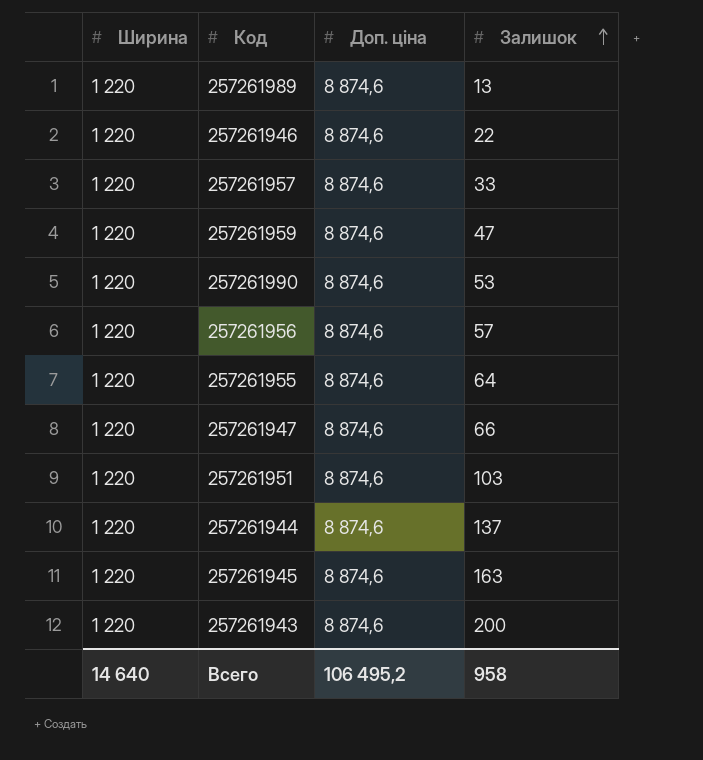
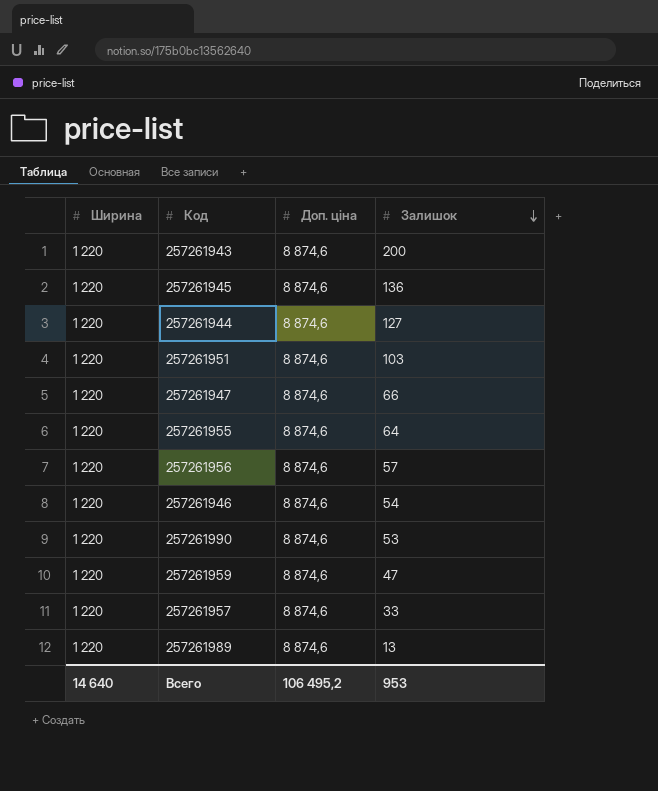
row order: Залишок ascending -> Залишок descending
257261945 | Залишок: 163 -> 136
257261944 | Залишок: 137 -> 127
257261946 | Залишок: 22 -> 54
Всего | Залишок: 958 -> 953

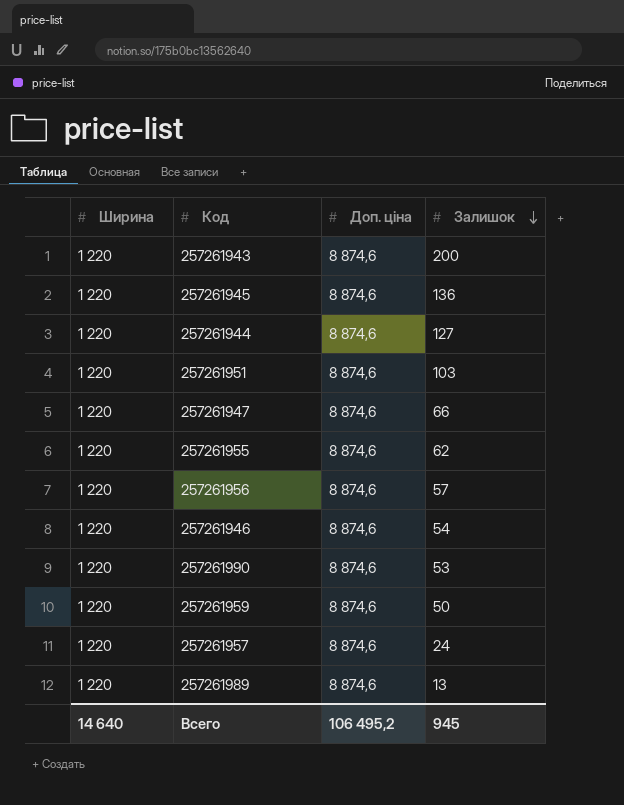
257261955 | Залишок: 64 -> 62
257261959 | Залишок: 47 -> 50
257261957 | Залишок: 33 -> 24
Всего | Залишок: 953 -> 945

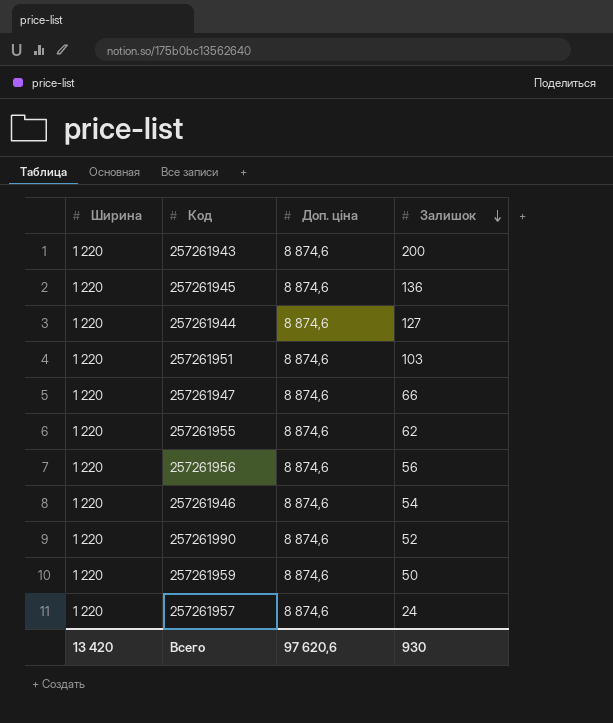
row 257261989: 1 220 | 8 874,6 | 13 -> none
257261956 | Залишок: 57 -> 56
257261990 | Залишок: 53 -> 52
Всего | Ширина: 14 640 -> 13 420
Всего | Доп. ціна: 106 495,2 -> 97 620,6
Всего | Залишок: 945 -> 930

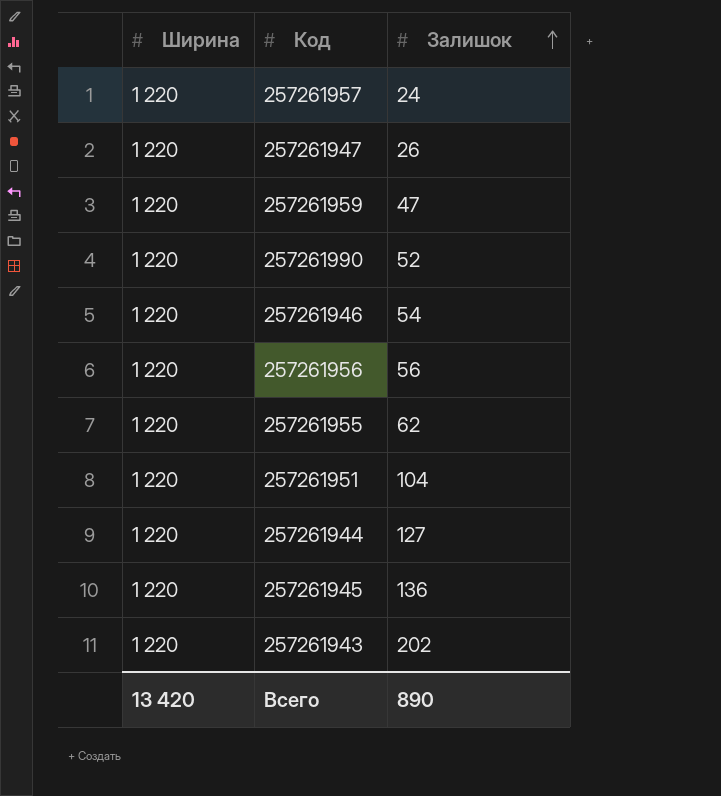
row order: Залишок descending -> Залишок ascending
column Доп. ціна | position: 3 -> none
257261947 | Залишок: 66 -> 26
257261959 | Залишок: 50 -> 47
257261951 | Залишок: 103 -> 104
257261943 | Залишок: 200 -> 202
Всего | Залишок: 930 -> 890

